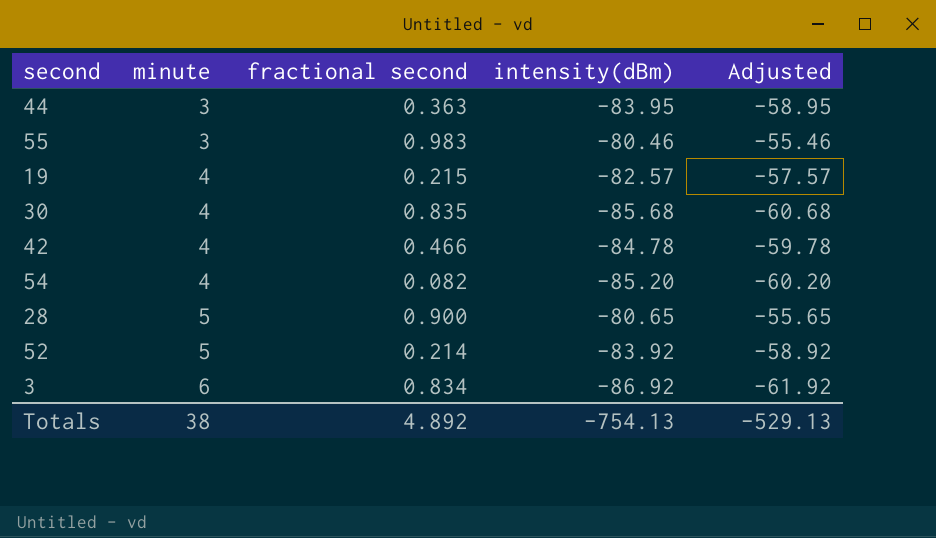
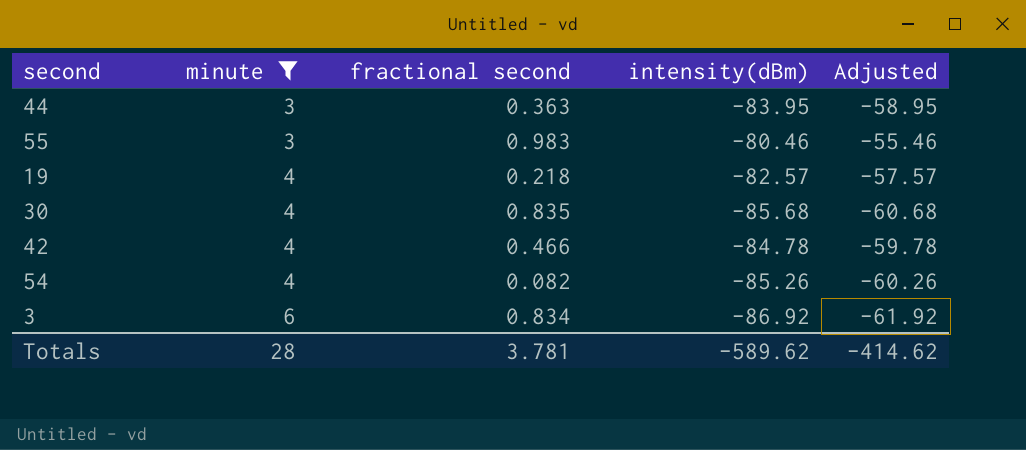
filter: none -> minute != 5
19 | fractional second: 0.215 -> 0.218
54 | intensity(dBm): -85.20 -> -85.26
54 | Adjusted: -60.20 -> -60.26
Totals | minute: 38 -> 28
Totals | fractional second: 4.892 -> 3.781
Totals | intensity(dBm): -754.13 -> -589.62
Totals | Adjusted: -529.13 -> -414.62

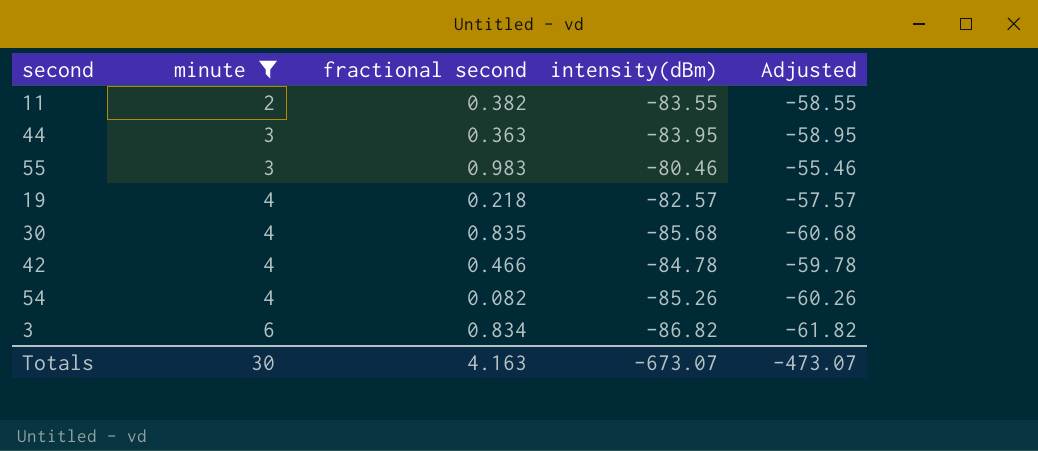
row 11: none -> 2 | 0.382 | -83.55 | -58.55
3 | intensity(dBm): -86.92 -> -86.82
3 | Adjusted: -61.92 -> -61.82
Totals | minute: 28 -> 30
Totals | fractional second: 3.781 -> 4.163
Totals | intensity(dBm): -589.62 -> -673.07
Totals | Adjusted: -414.62 -> -473.07

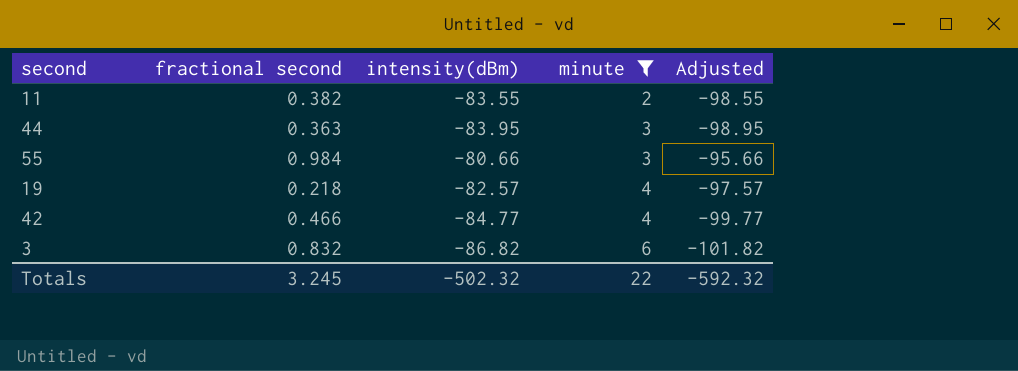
column minute | position: 2 -> 4
column Adjusted | formula: [intensity(dBm)] + 25 -> [intensity(dBm)] - 15
row 30: 4 | 0.835 | -85.68 | -60.68 -> none
row 54: 4 | 0.082 | -85.26 | -60.26 -> none
55 | fractional second: 0.983 -> 0.984
55 | intensity(dBm): -80.46 -> -80.66
42 | intensity(dBm): -84.78 -> -84.77
3 | fractional second: 0.834 -> 0.832
Totals | fractional second: 4.163 -> 3.245
Totals | intensity(dBm): -673.07 -> -502.32
Totals | minute: 30 -> 22
Totals | Adjusted: -473.07 -> -592.32

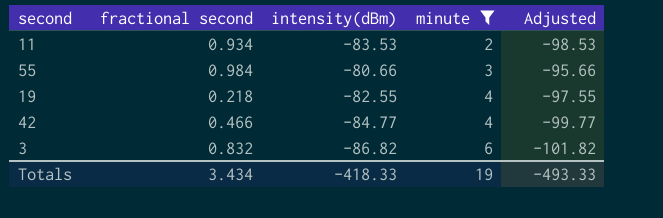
row 44: 0.363 | -83.95 | 3 | -98.95 -> none
11 | fractional second: 0.382 -> 0.934
11 | intensity(dBm): -83.55 -> -83.53
11 | Adjusted: -98.55 -> -98.53
19 | intensity(dBm): -82.57 -> -82.55
19 | Adjusted: -97.57 -> -97.55
Totals | fractional second: 3.245 -> 3.434
Totals | intensity(dBm): -502.32 -> -418.33
Totals | minute: 22 -> 19
Totals | Adjusted: -592.32 -> -493.33

